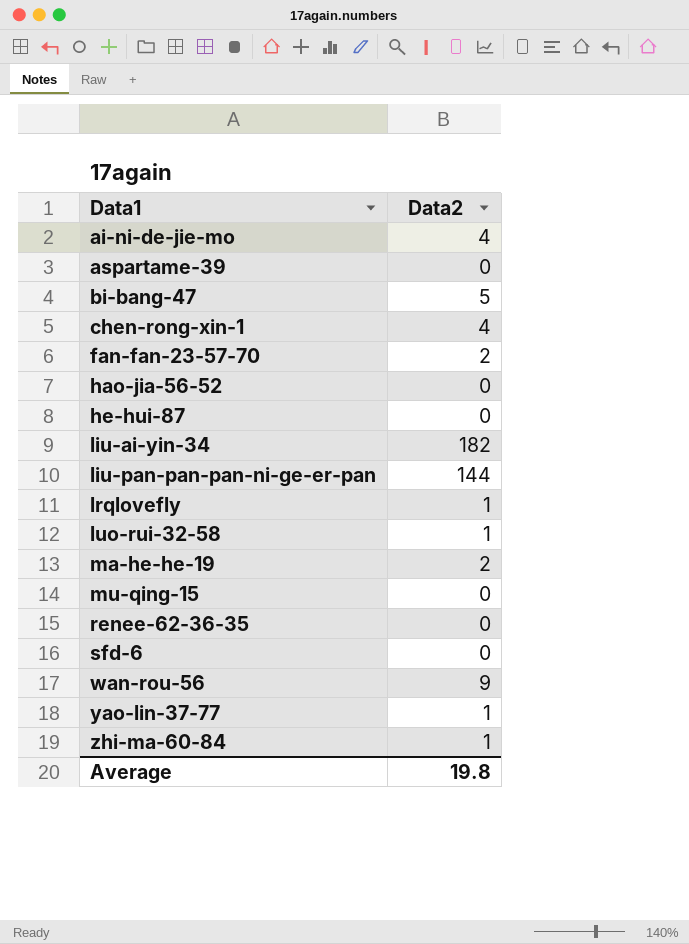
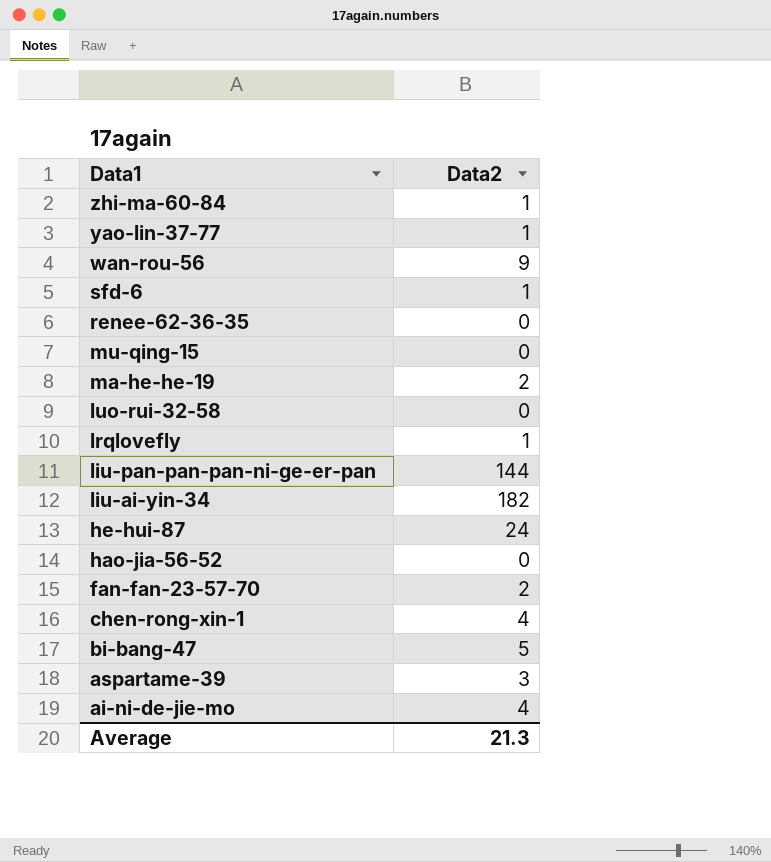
row order: Data1 ascending -> Data1 descending
sfd-6 | Data2: 0 -> 1
luo-rui-32-58 | Data2: 1 -> 0
he-hui-87 | Data2: 0 -> 24
aspartame-39 | Data2: 0 -> 3
Average | Data2: 19.8 -> 21.3

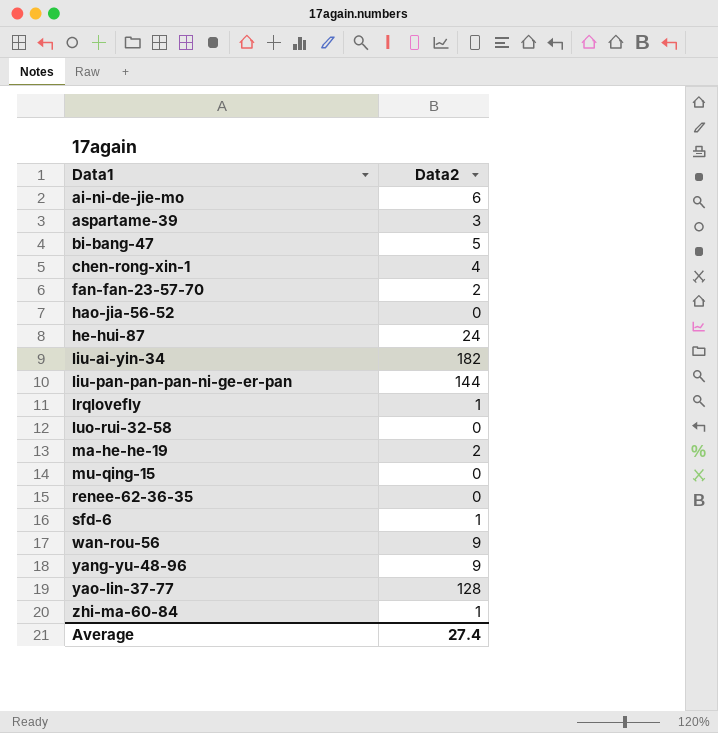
row order: Data1 descending -> Data1 ascending
ai-ni-de-jie-mo | Data2: 4 -> 6
row yang-yu-48-96: none -> 9
yao-lin-37-77 | Data2: 1 -> 128
Average | Data2: 21.3 -> 27.4

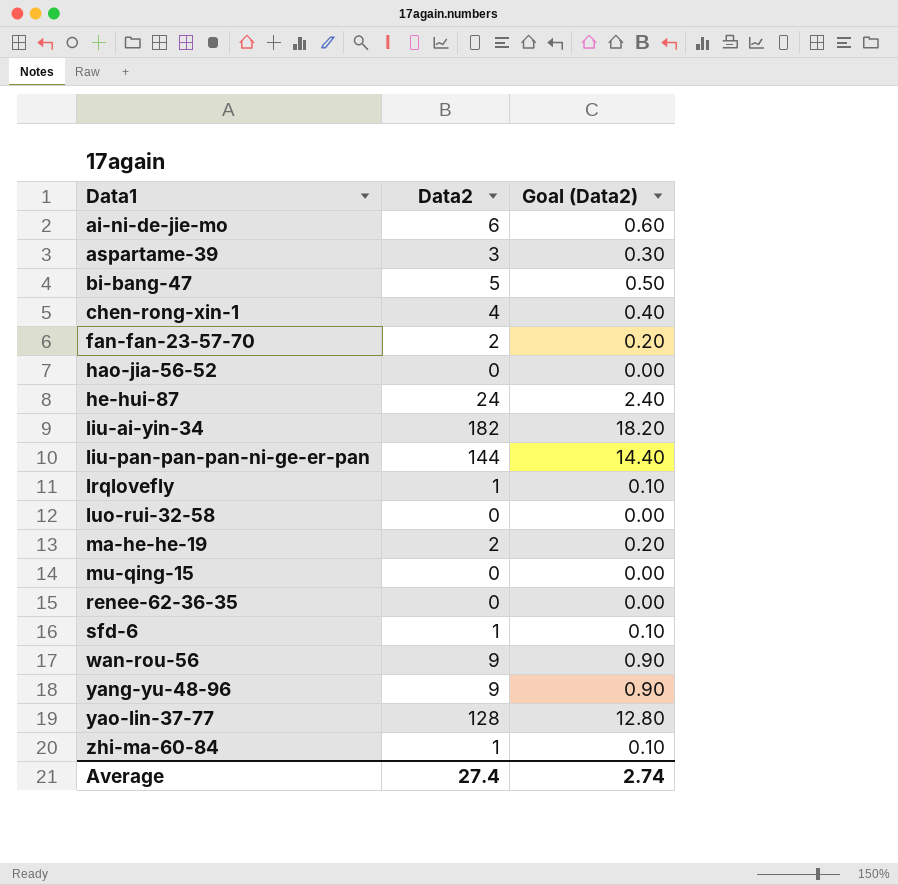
column Goal (Data2) | formula: none -> [Data2] * 0.1

